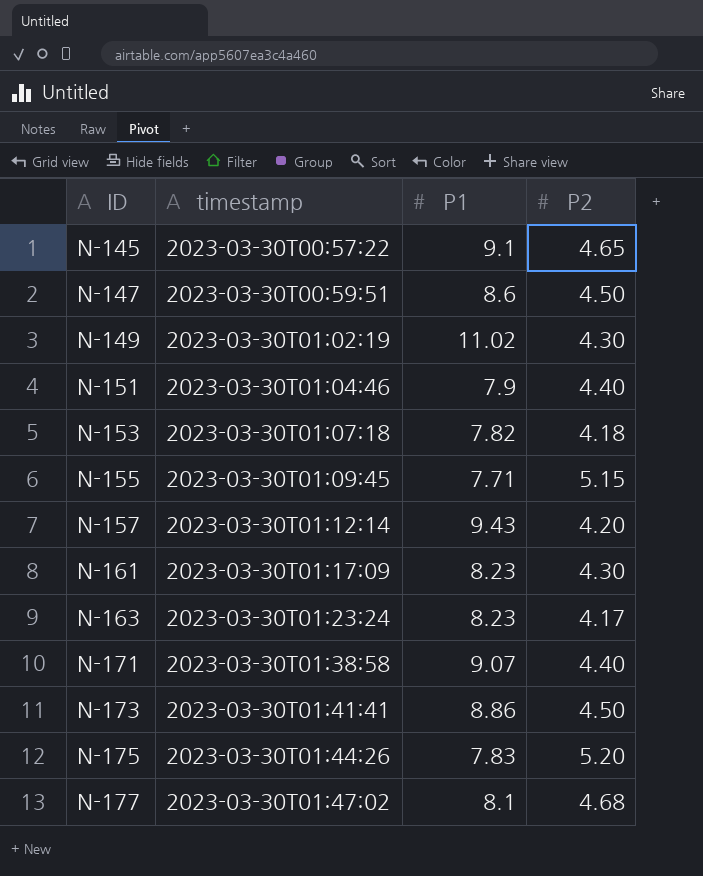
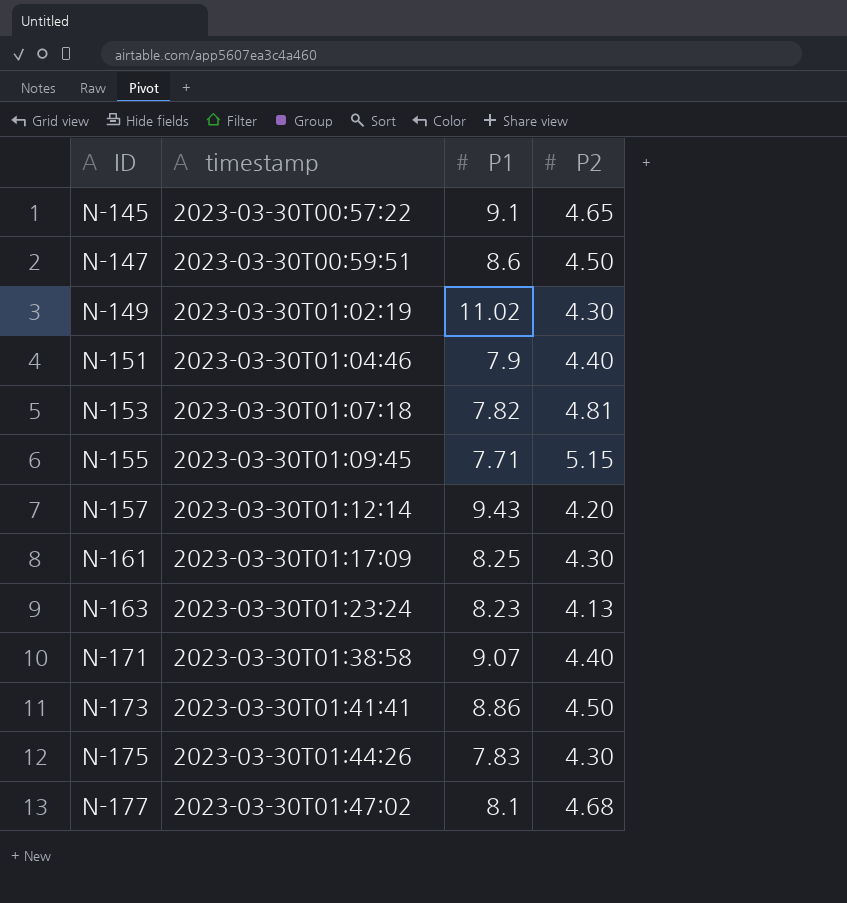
N-153 | P2: 4.18 -> 4.81
N-161 | P1: 8.23 -> 8.25
N-163 | P2: 4.17 -> 4.13
N-175 | P2: 5.20 -> 4.30

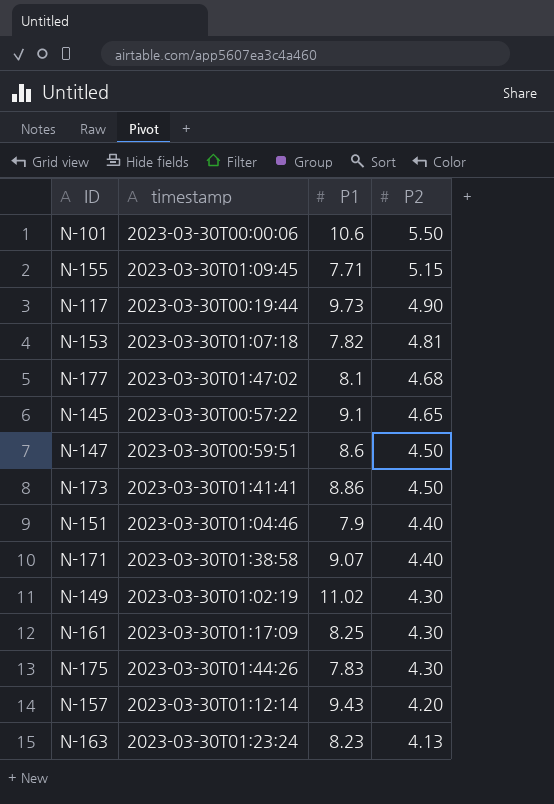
row order: ID ascending -> P2 descending
row N-101: none -> 2023-03-30T00:00:06 | 10.6 | 5.50
row N-117: none -> 2023-03-30T00:19:44 | 9.73 | 4.90

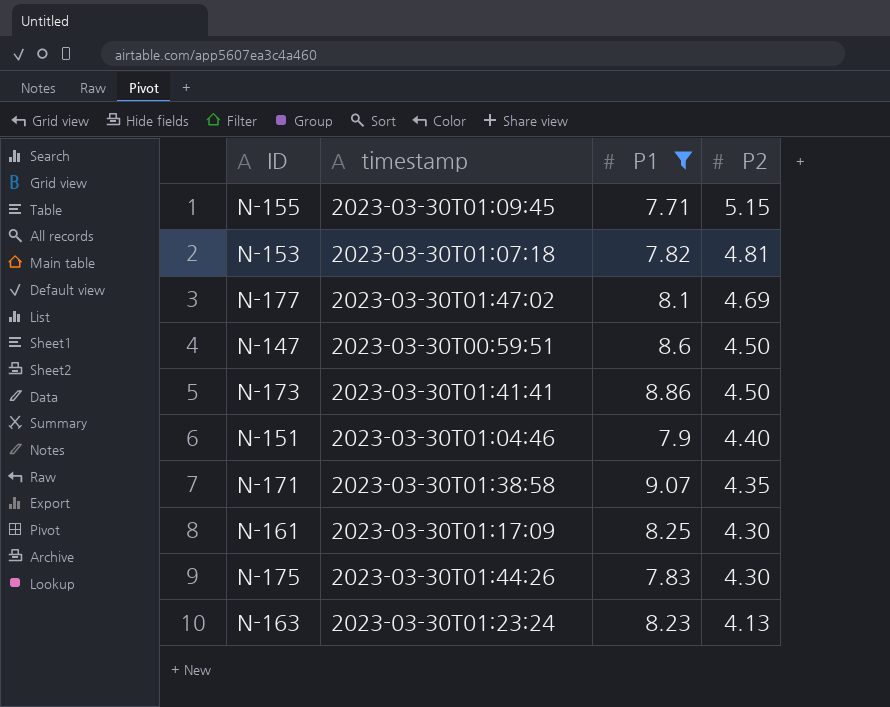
filter: none -> P1 <= 9.07
N-177 | P2: 4.68 -> 4.69
N-171 | P2: 4.40 -> 4.35

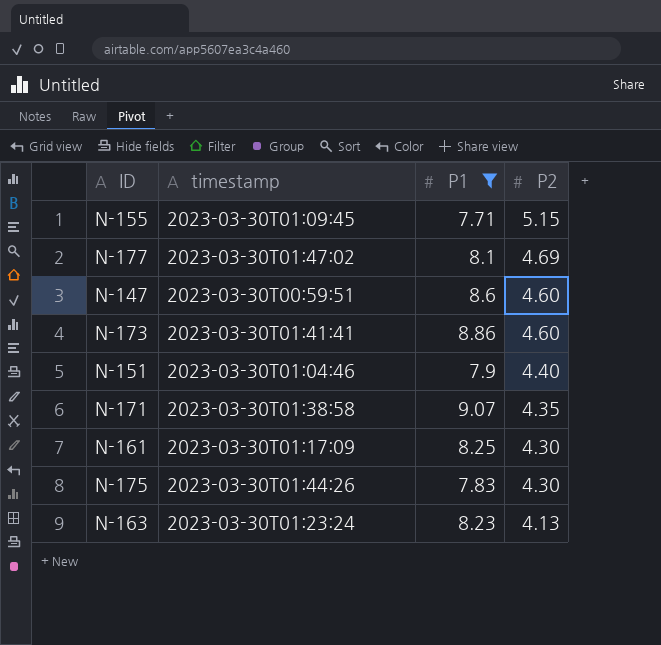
row N-153: 2023-03-30T01:07:18 | 7.82 | 4.81 -> none
N-147 | P2: 4.50 -> 4.60
N-173 | P2: 4.50 -> 4.60

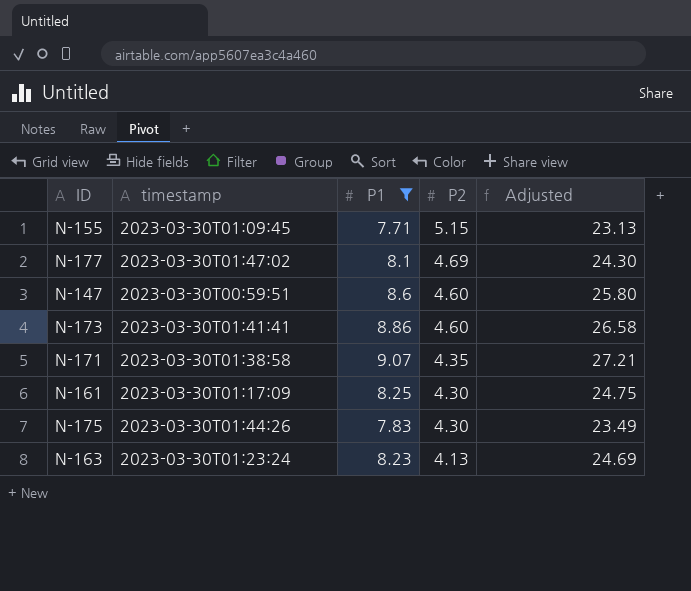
column Adjusted | formula: none -> [P1] * 3
row N-151: 2023-03-30T01:04:46 | 7.9 | 4.40 -> none

